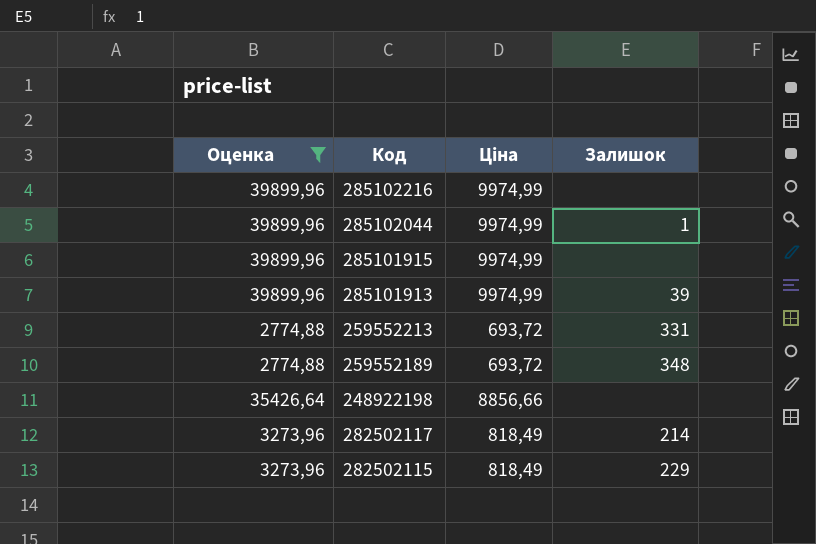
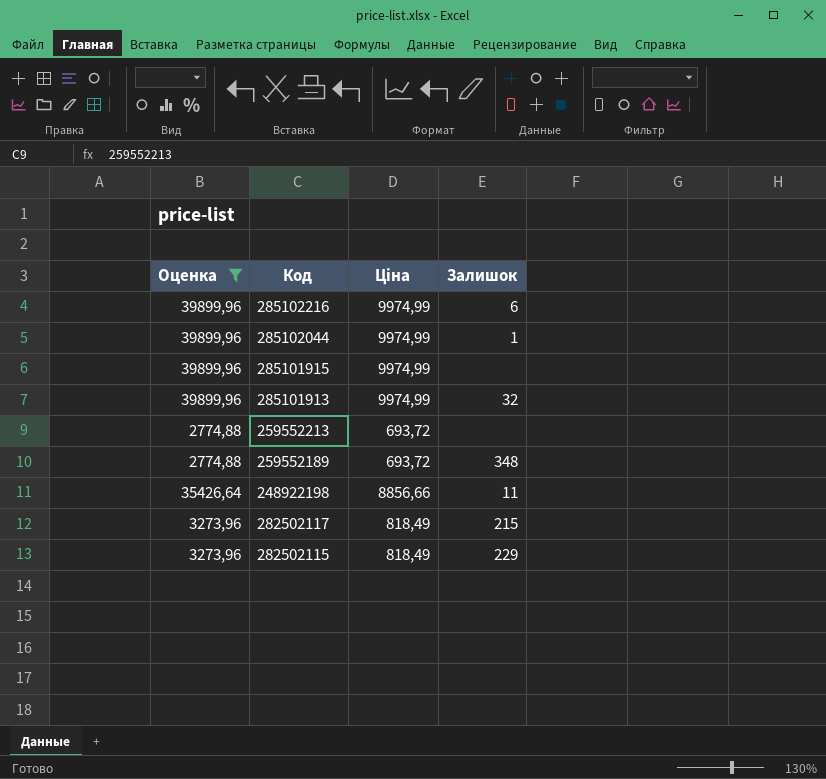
285102216 | Залишок: none -> 6
285101913 | Залишок: 39 -> 32
259552213 | Залишок: 331 -> none
248922198 | Залишок: none -> 11
282502117 | Залишок: 214 -> 215

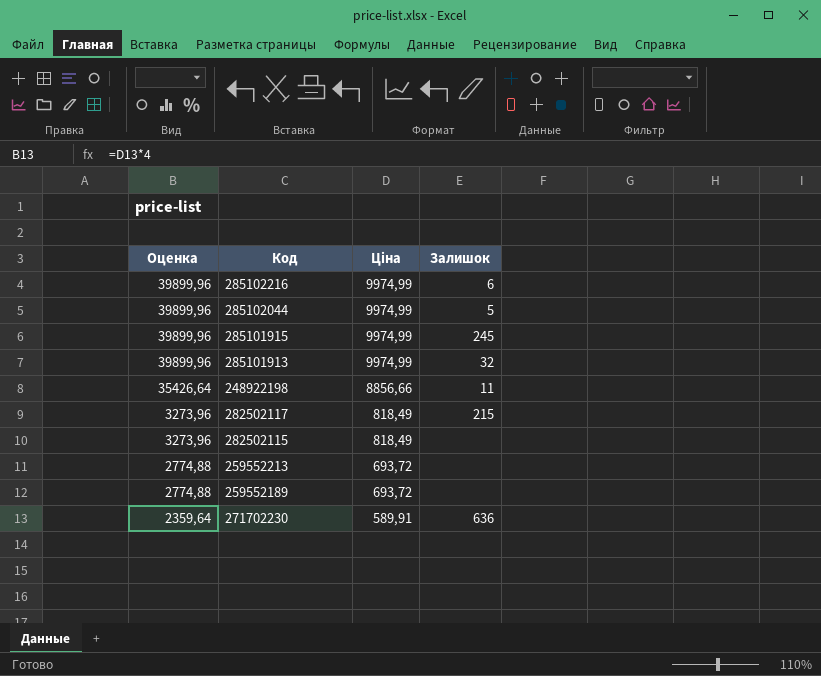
filter: Оценка != 2359,64 -> none
row order: none -> Оценка descending
285102044 | Залишок: 1 -> 5
285101915 | Залишок: none -> 245
282502115 | Залишок: 229 -> none
259552189 | Залишок: 348 -> none

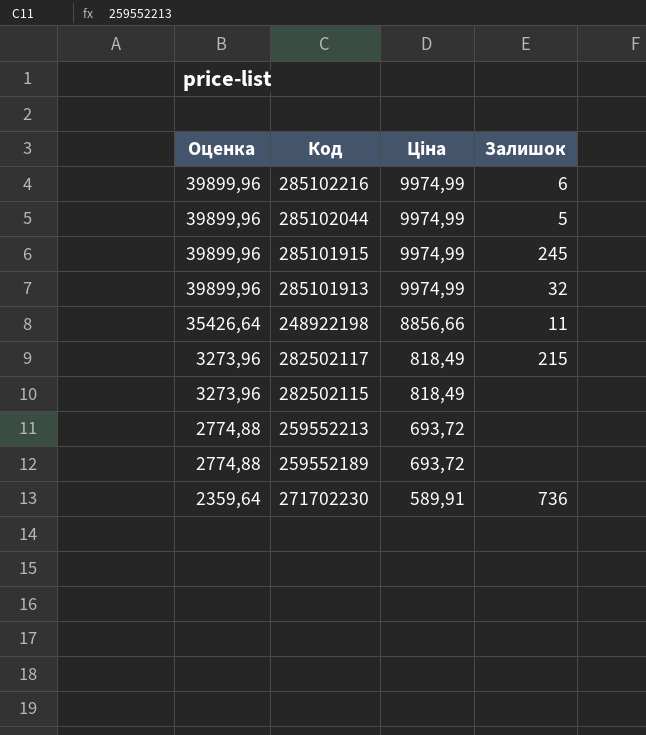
271702230 | Залишок: 636 -> 736

